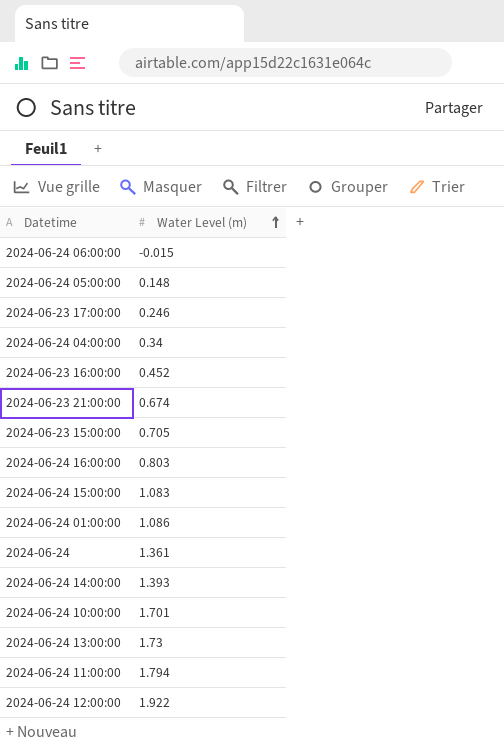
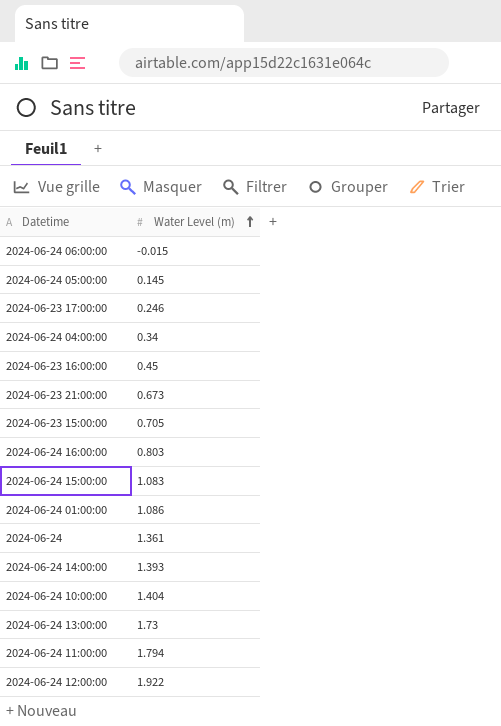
2024-06-24 05:00:00 | Water Level (m): 0.148 -> 0.145
2024-06-23 16:00:00 | Water Level (m): 0.452 -> 0.45
2024-06-23 21:00:00 | Water Level (m): 0.674 -> 0.673
2024-06-24 10:00:00 | Water Level (m): 1.701 -> 1.404

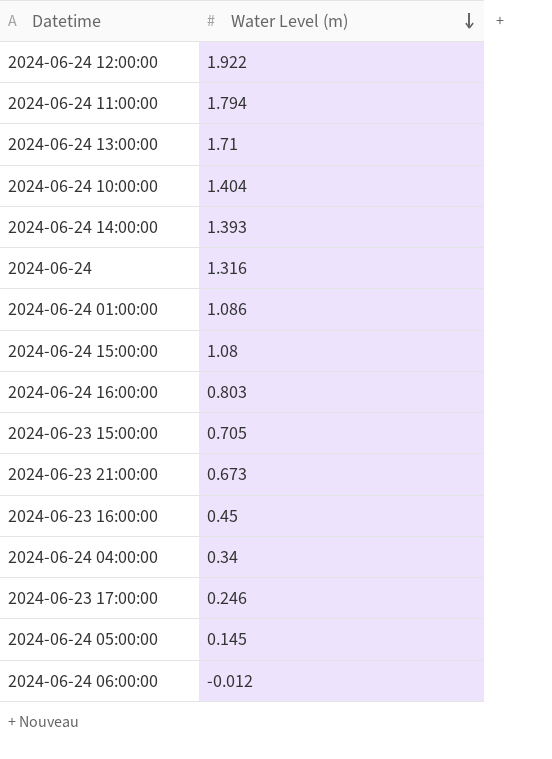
row order: Water Level (m) ascending -> Water Level (m) descending
2024-06-24 13:00:00 | Water Level (m): 1.73 -> 1.71
2024-06-24 | Water Level (m): 1.361 -> 1.316
2024-06-24 15:00:00 | Water Level (m): 1.083 -> 1.08
2024-06-24 06:00:00 | Water Level (m): -0.015 -> -0.012

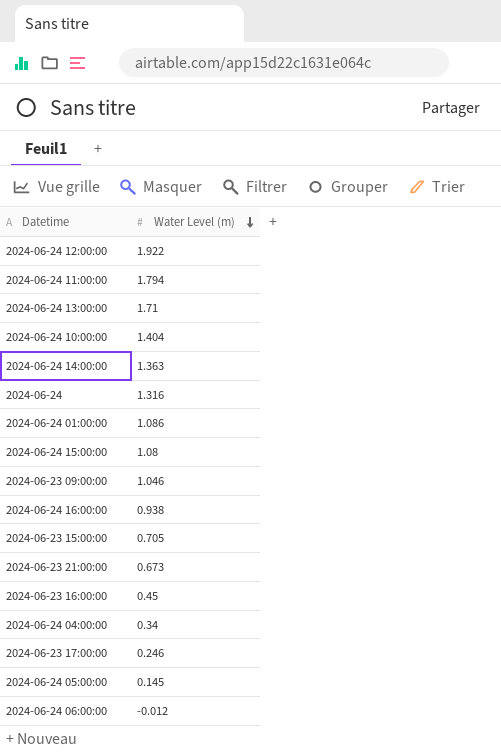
2024-06-24 14:00:00 | Water Level (m): 1.393 -> 1.363
row 2024-06-23 09:00:00: none -> 1.046
2024-06-24 16:00:00 | Water Level (m): 0.803 -> 0.938

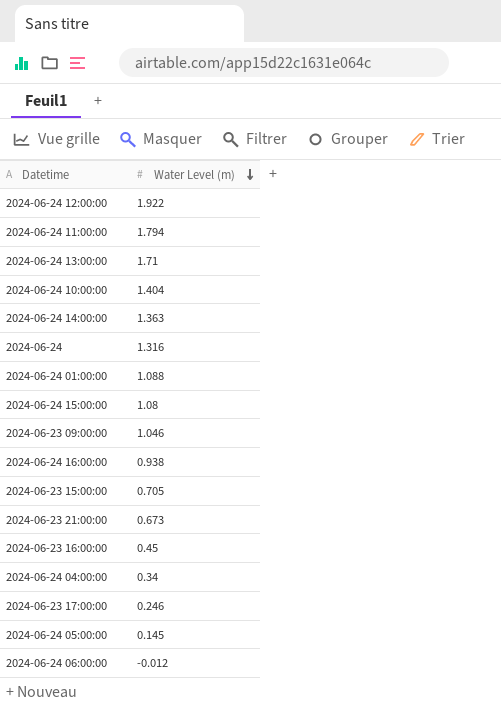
2024-06-24 01:00:00 | Water Level (m): 1.086 -> 1.088

